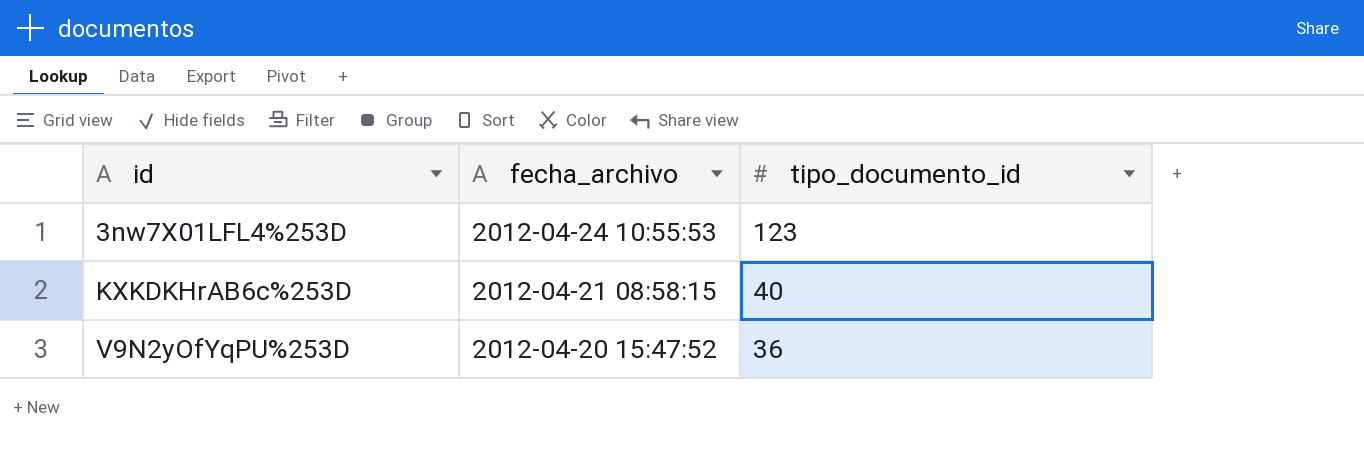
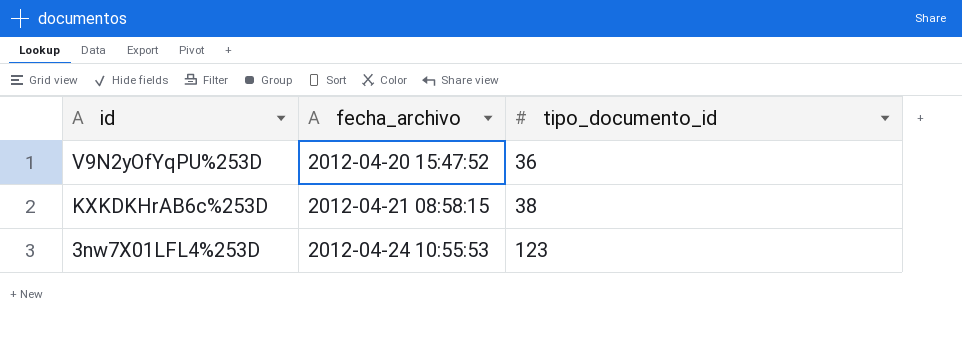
row order: id ascending -> id descending
KXKDKHrAB6c%253D | tipo_documento_id: 40 -> 38

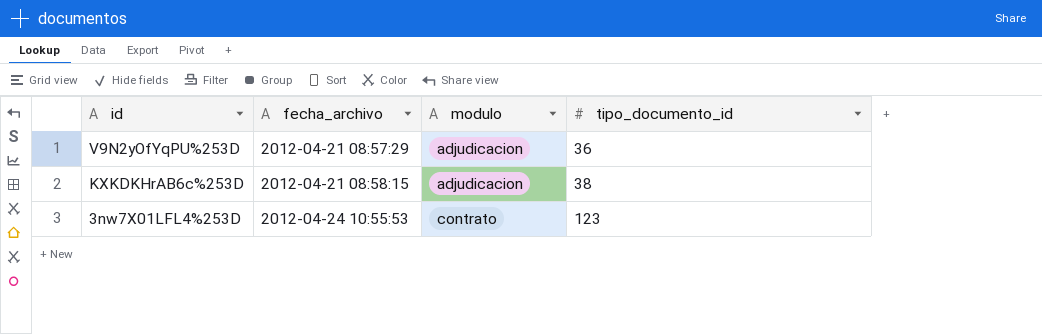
column modulo | position: none -> 3
V9N2yOfYqPU%253D | fecha_archivo: 2012-04-20 15:47:52 -> 2012-04-21 08:57:29

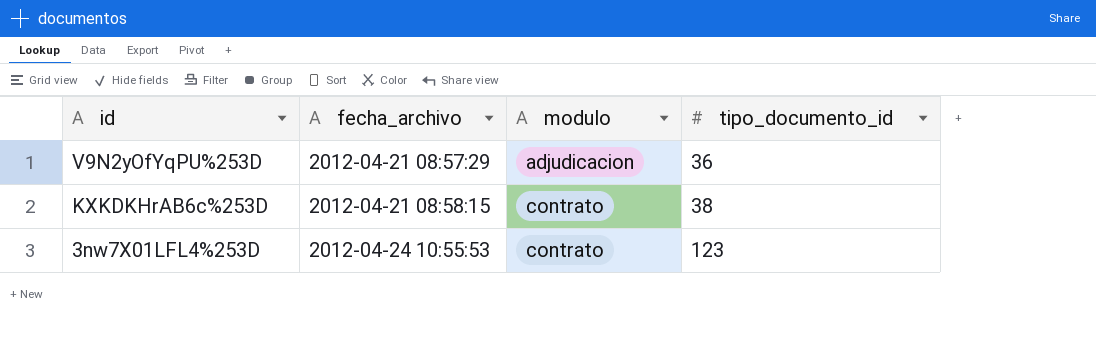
KXKDKHrAB6c%253D | modulo: adjudicacion -> contrato

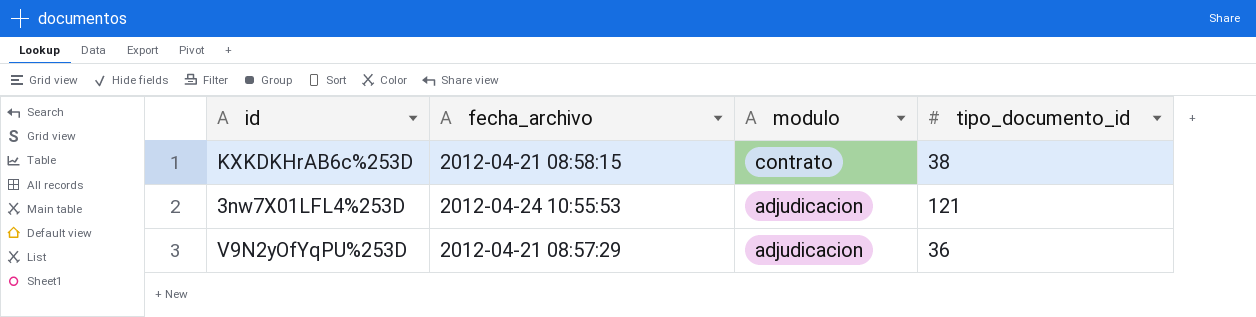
row order: id descending -> modulo descending
3nw7X01LFL4%253D | modulo: contrato -> adjudicacion
3nw7X01LFL4%253D | tipo_documento_id: 123 -> 121

